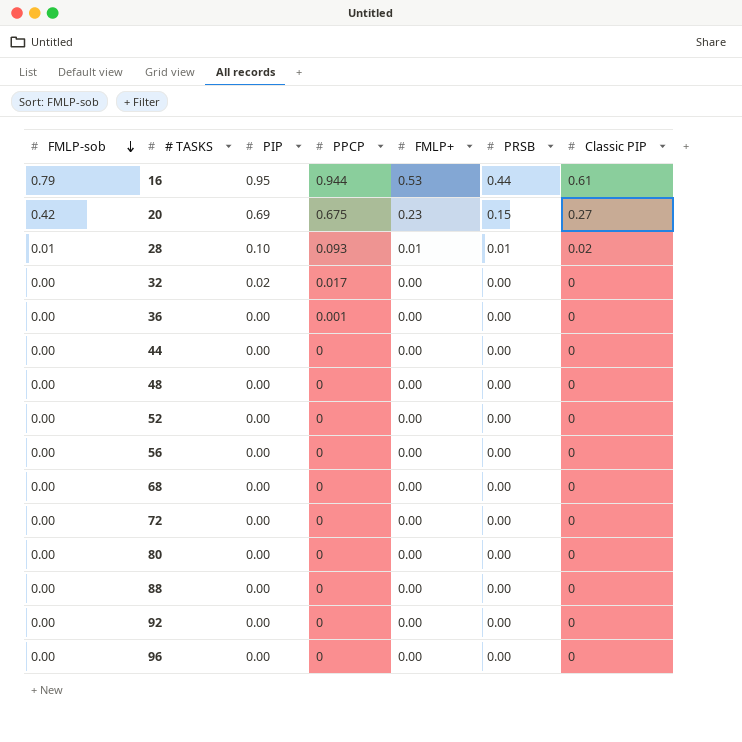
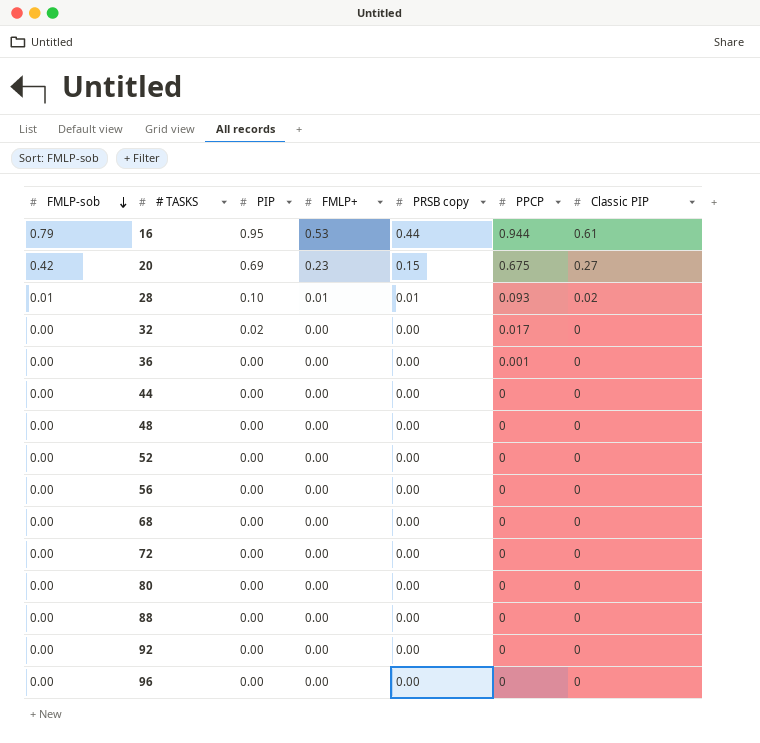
column name: PRSB -> PRSB copy
column PPCP | position: 4 -> 6

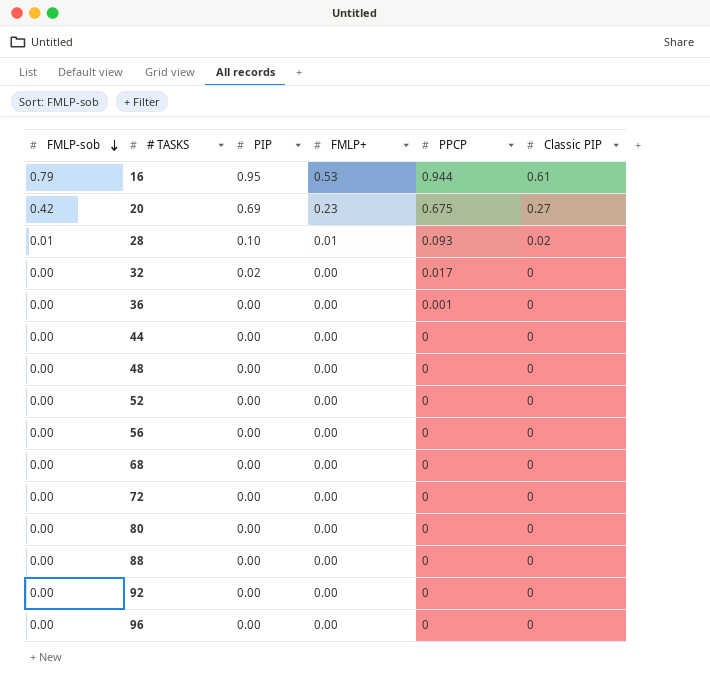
column PRSB copy | position: 5 -> none

